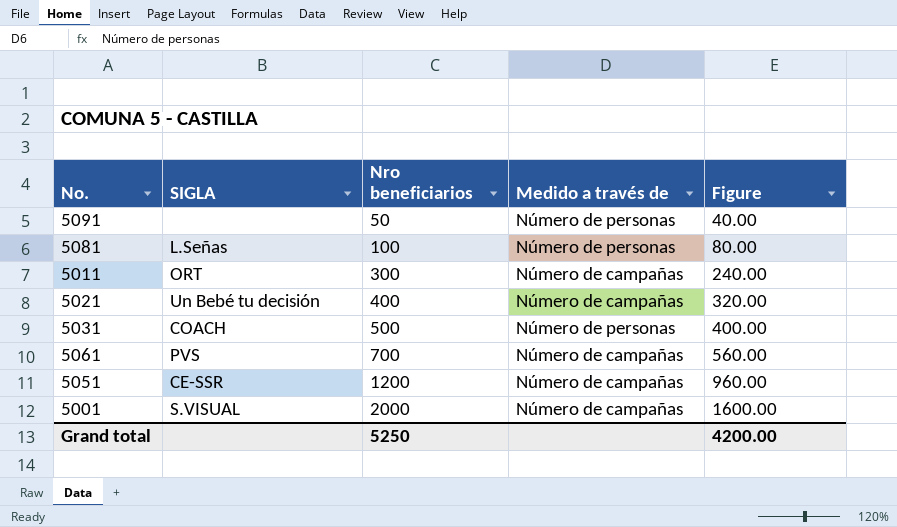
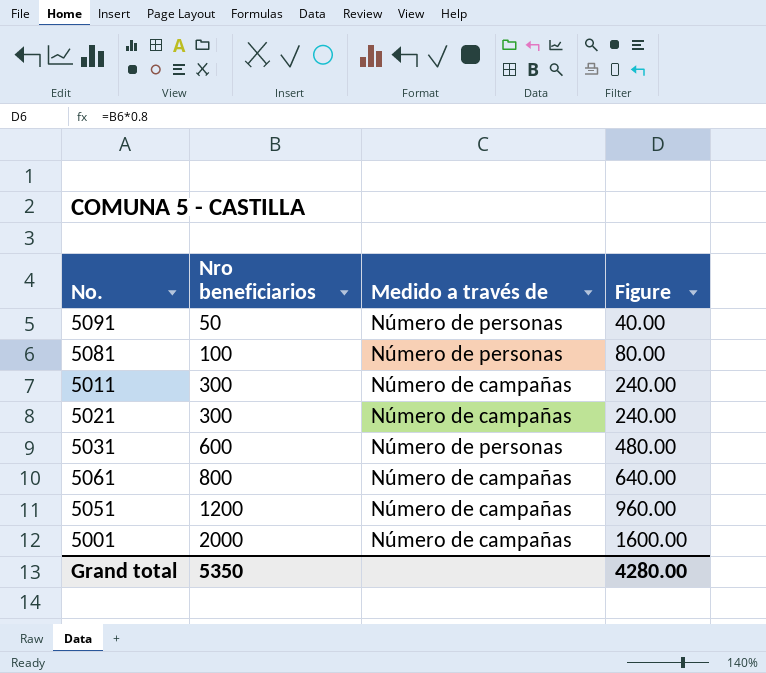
column SIGLA | position: 2 -> none
5021 | Nro beneficiarios: 400 -> 300
5021 | Figure: 320.00 -> 240.00
5031 | Nro beneficiarios: 500 -> 600
5031 | Figure: 400.00 -> 480.00
5061 | Nro beneficiarios: 700 -> 800
5061 | Figure: 560.00 -> 640.00
Grand total | Nro beneficiarios: 5250 -> 5350
Grand total | Figure: 4200.00 -> 4280.00

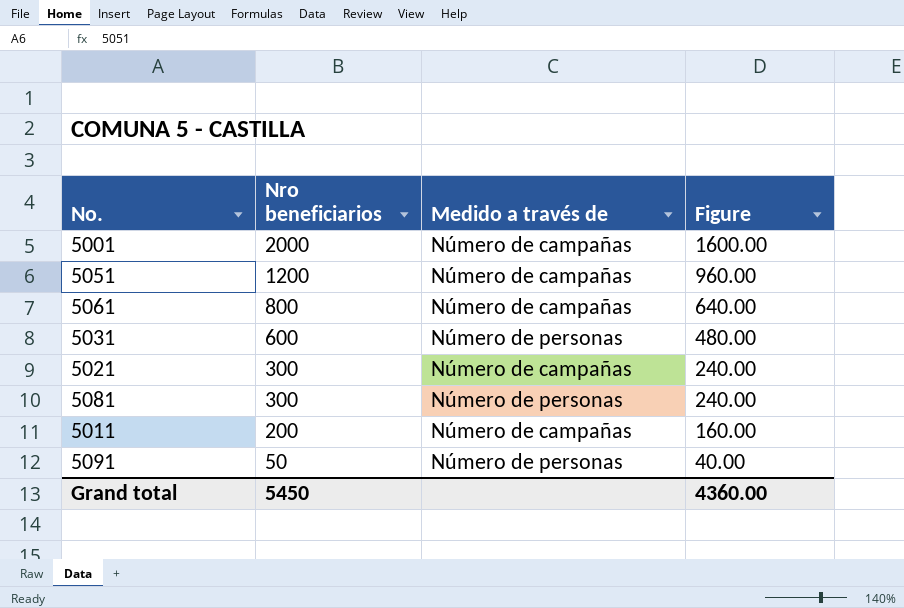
row order: Nro beneficiarios ascending -> Nro beneficiarios descending
5081 | Nro beneficiarios: 100 -> 300
5081 | Figure: 80.00 -> 240.00
5011 | Nro beneficiarios: 300 -> 200
5011 | Figure: 240.00 -> 160.00
Grand total | Nro beneficiarios: 5350 -> 5450
Grand total | Figure: 4280.00 -> 4360.00

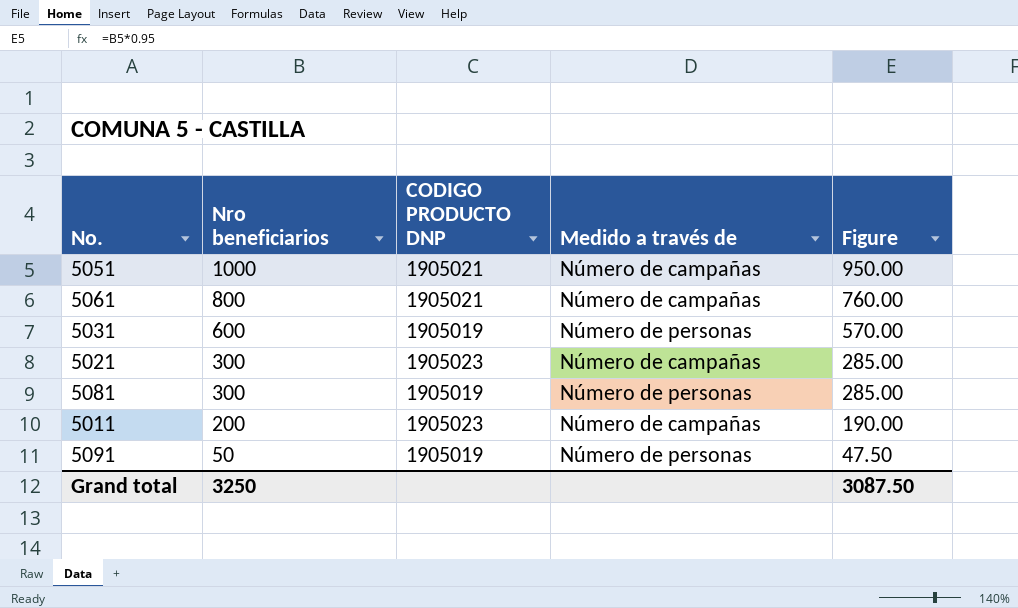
column CODIGO PRODUCTO DNP | position: none -> 3
column Figure | formula: [Nro beneficiarios] * 0.8 -> [Nro beneficiarios] * 0.95
row 5001: 2000 | Número de campañas | 1600.00 -> none
5051 | Nro beneficiarios: 1200 -> 1000
Grand total | Nro beneficiarios: 5450 -> 3250
Grand total | Figure: 4360.00 -> 3087.50

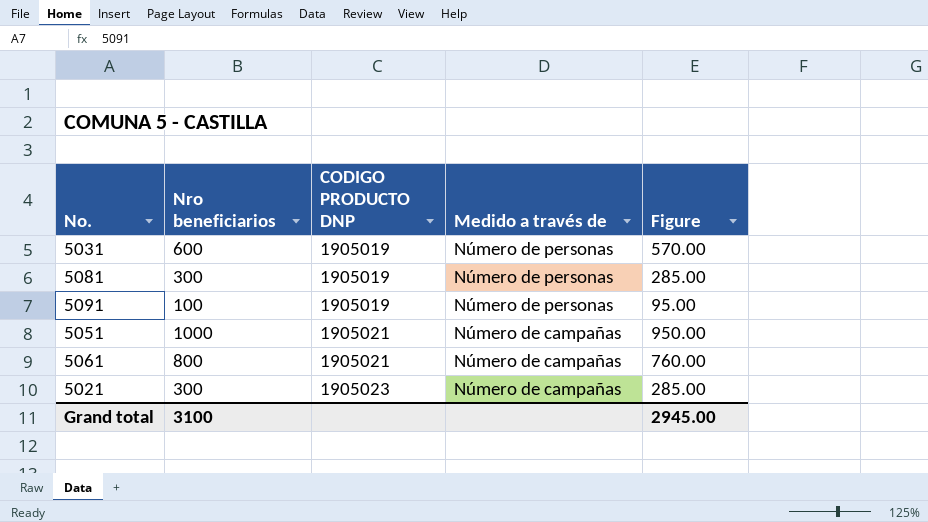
row order: Nro beneficiarios descending -> CODIGO PRODUCTO DNP ascending
row 5011: 200 | 1905023 | Número de campañas | 190.00 -> none
5091 | Nro beneficiarios: 50 -> 100
5091 | Figure: 47.50 -> 95.00
Grand total | Nro beneficiarios: 3250 -> 3100
Grand total | Figure: 3087.50 -> 2945.00

